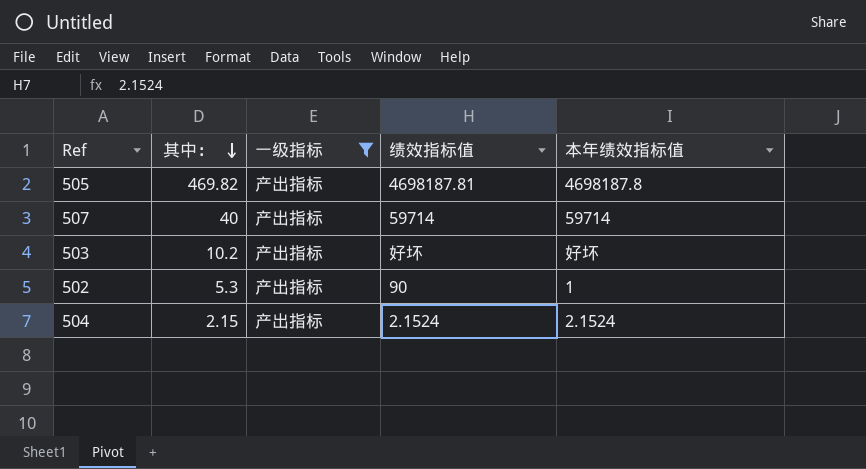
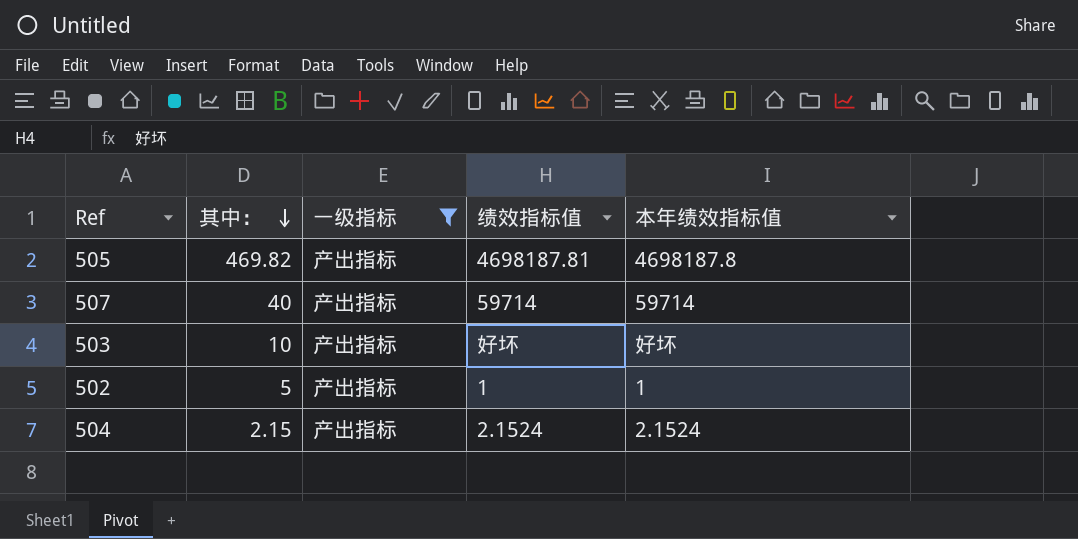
503 | 其中：: 10.2 -> 10
502 | 其中：: 5.3 -> 5
502 | 绩效指标值: 90 -> 1

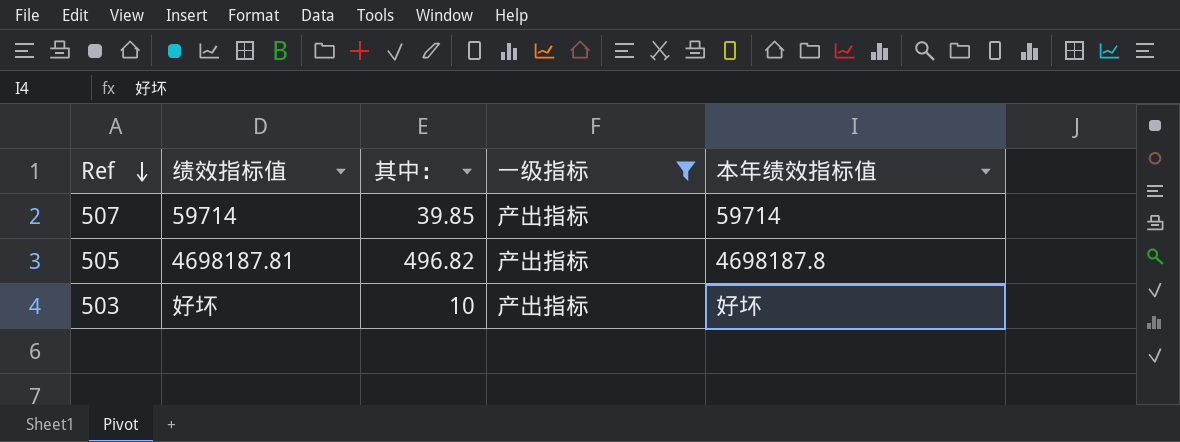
row order: 其中： descending -> Ref descending
column 绩效指标值 | position: 4 -> 2
row 502: 5 | 产出指标 | 1 | 1 -> none
row 504: 2.15 | 产出指标 | 2.1524 | 2.1524 -> none
507 | 其中：: 40 -> 39.85
505 | 其中：: 469.82 -> 496.82

